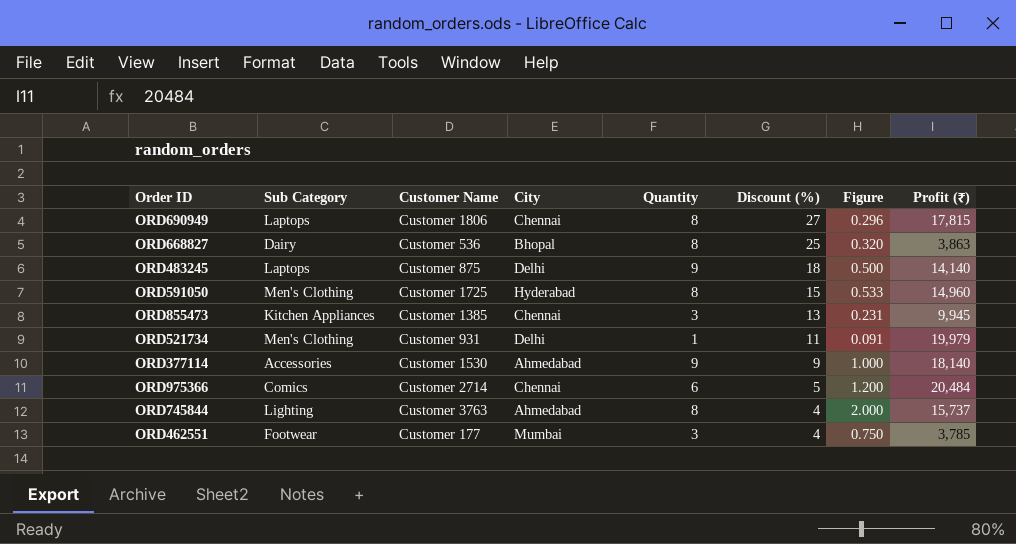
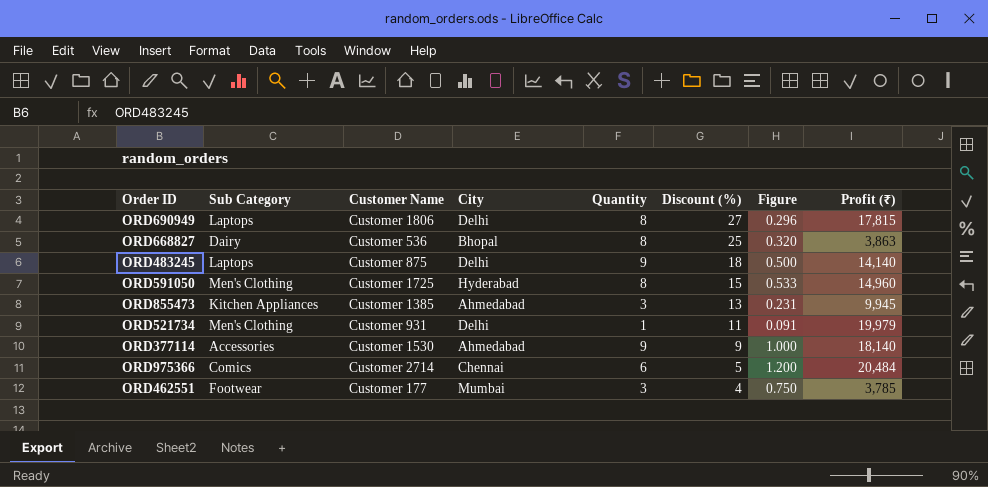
row ORD745844: Lighting | Customer 3763 | Ahmedabad | 8 | 4 | 2.000 | 15,737 -> none
ORD690949 | City: Chennai -> Delhi
ORD855473 | City: Chennai -> Ahmedabad

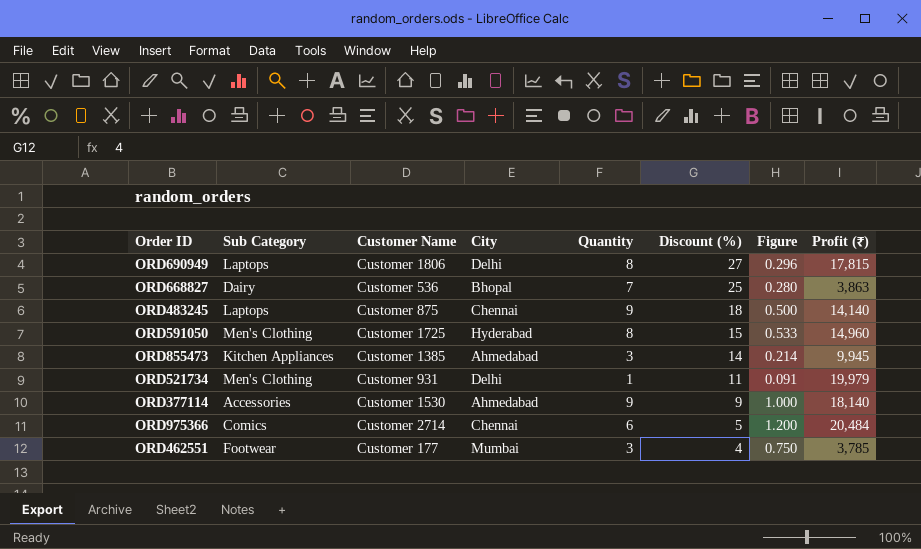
ORD668827 | Quantity: 8 -> 7
ORD668827 | Figure: 0.320 -> 0.280
ORD483245 | City: Delhi -> Chennai
ORD855473 | Discount (%): 13 -> 14
ORD855473 | Figure: 0.231 -> 0.214

